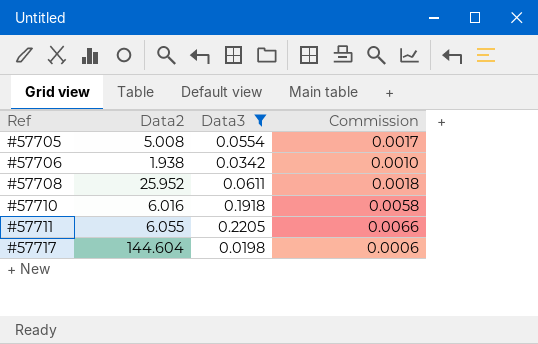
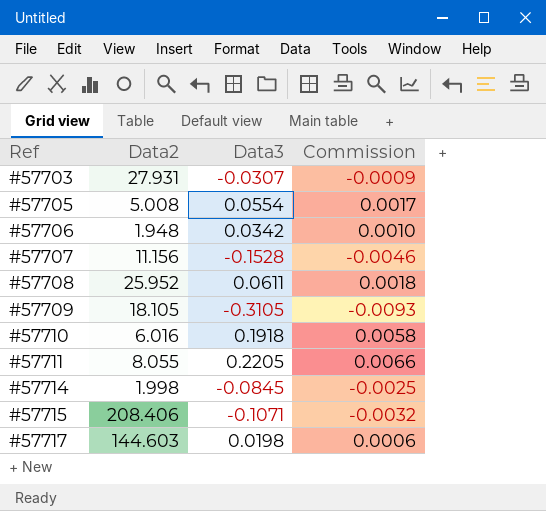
filter: Data3 >= 0.0198 -> none
#57706 | Data2: 1.938 -> 1.948
#57711 | Data2: 6.055 -> 8.055
#57717 | Data2: 144.604 -> 144.603

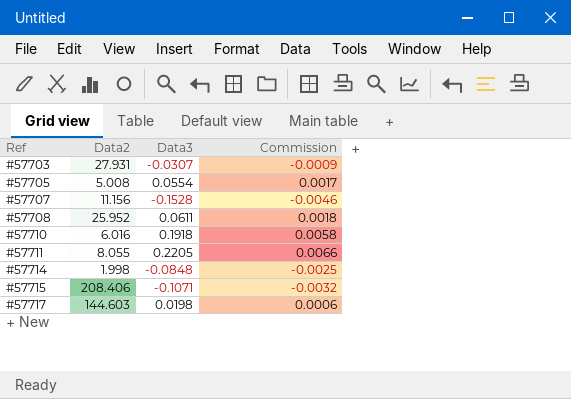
row #57706: 1.948 | 0.0342 | 0.0010 -> none
row #57709: 18.105 | -0.3105 | -0.0093 -> none
#57714 | Data3: -0.0845 -> -0.0848

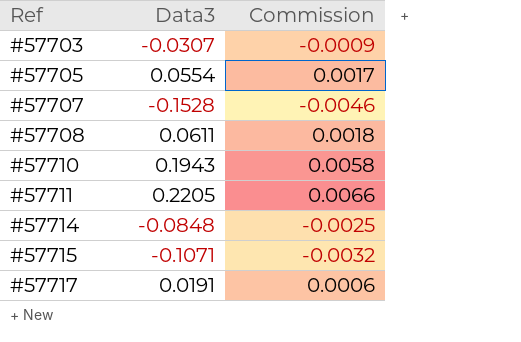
column Data2 | position: 2 -> none
#57710 | Data3: 0.1918 -> 0.1943
#57717 | Data3: 0.0198 -> 0.0191

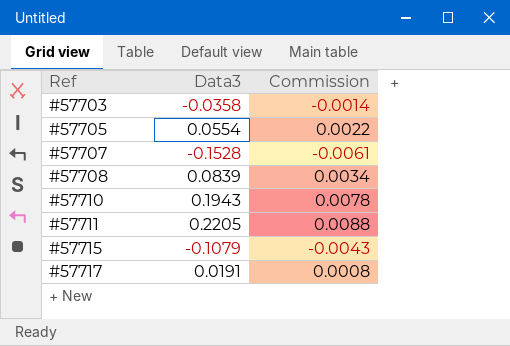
column Commission | formula: [Data3] * 0.03 -> [Data3] * 0.04
row #57714: -0.0848 | -0.0025 -> none
#57703 | Data3: -0.0307 -> -0.0358
#57708 | Data3: 0.0611 -> 0.0839
#57715 | Data3: -0.1071 -> -0.1079

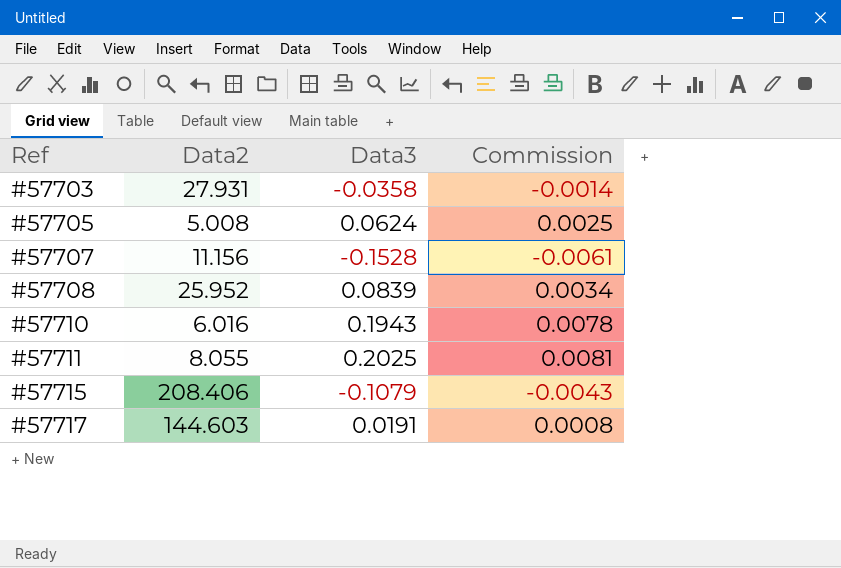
column Data2 | position: none -> 2
#57705 | Data3: 0.0554 -> 0.0624
#57705 | Commission: 0.0022 -> 0.0025
#57711 | Data3: 0.2205 -> 0.2025
#57711 | Commission: 0.0088 -> 0.0081

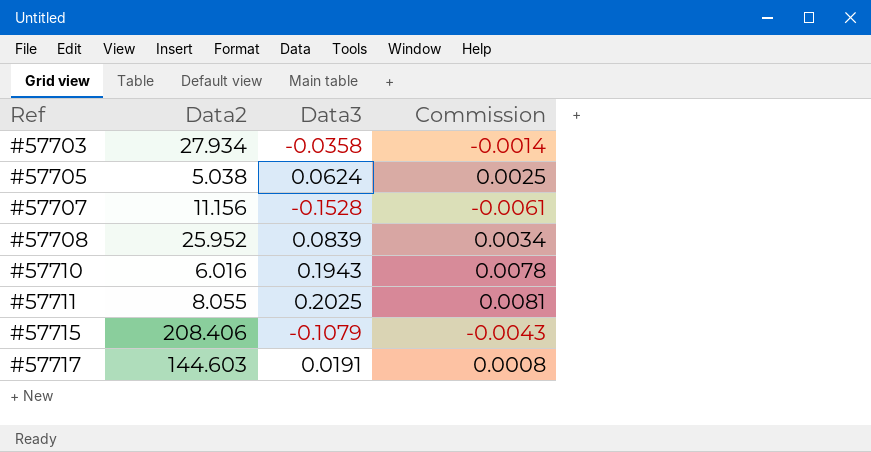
#57703 | Data2: 27.931 -> 27.934
#57705 | Data2: 5.008 -> 5.038

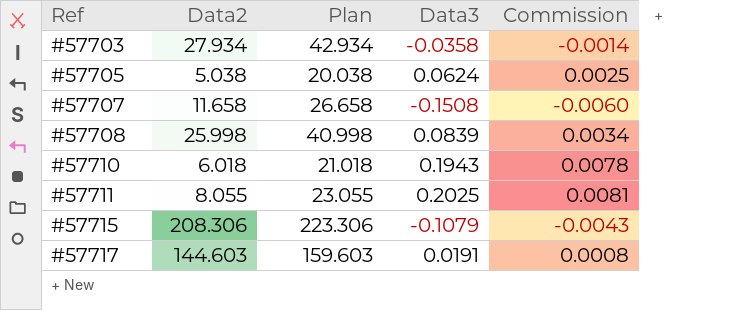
column Plan | formula: none -> [Data2] + 15
#57707 | Data2: 11.156 -> 11.658
#57707 | Data3: -0.1528 -> -0.1508
#57707 | Commission: -0.0061 -> -0.0060
#57708 | Data2: 25.952 -> 25.998
#57710 | Data2: 6.016 -> 6.018
#57715 | Data2: 208.406 -> 208.306

